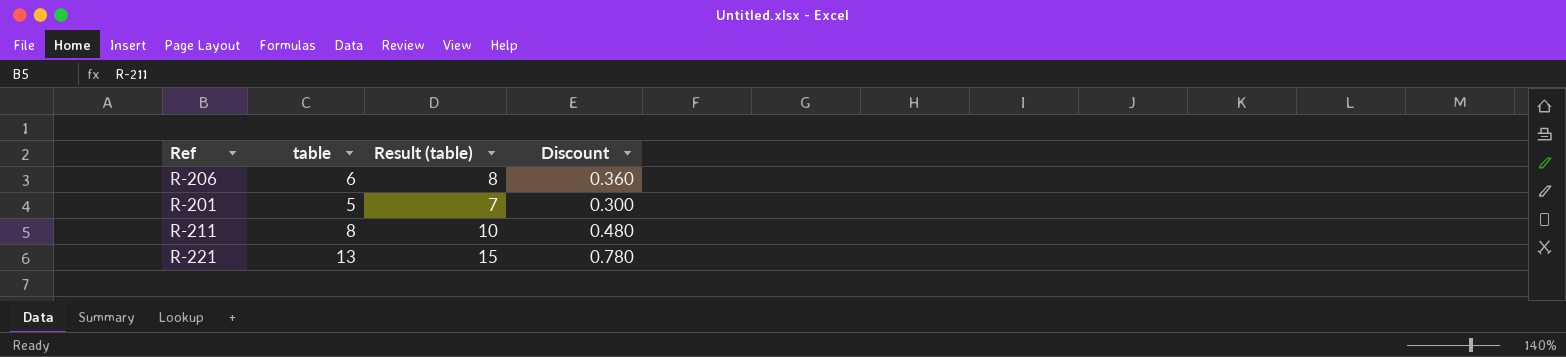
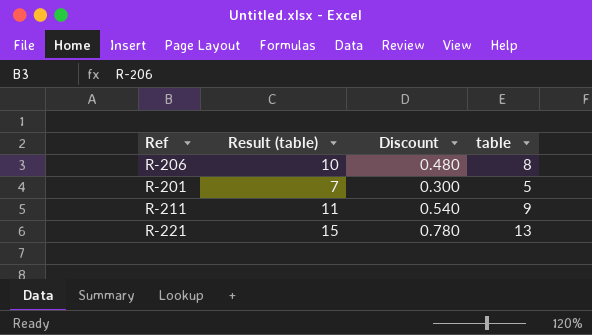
column table | position: 2 -> 4
R-206 | Result (table): 8 -> 10
R-206 | Discount: 0.360 -> 0.480
R-206 | table: 6 -> 8
R-211 | Result (table): 10 -> 11
R-211 | Discount: 0.480 -> 0.540
R-211 | table: 8 -> 9

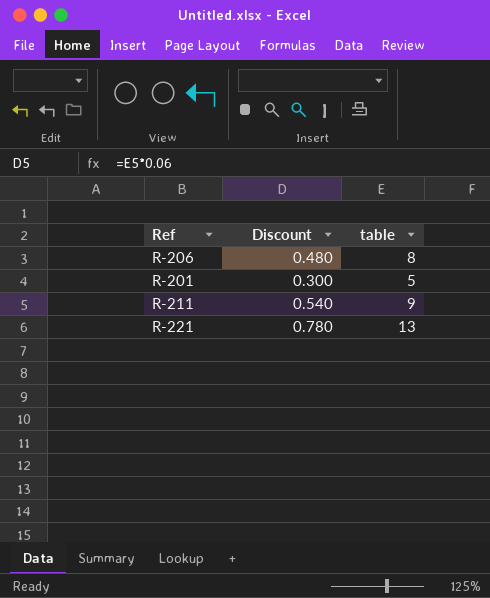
column Result (table) | formula: [table] + 2 -> none

